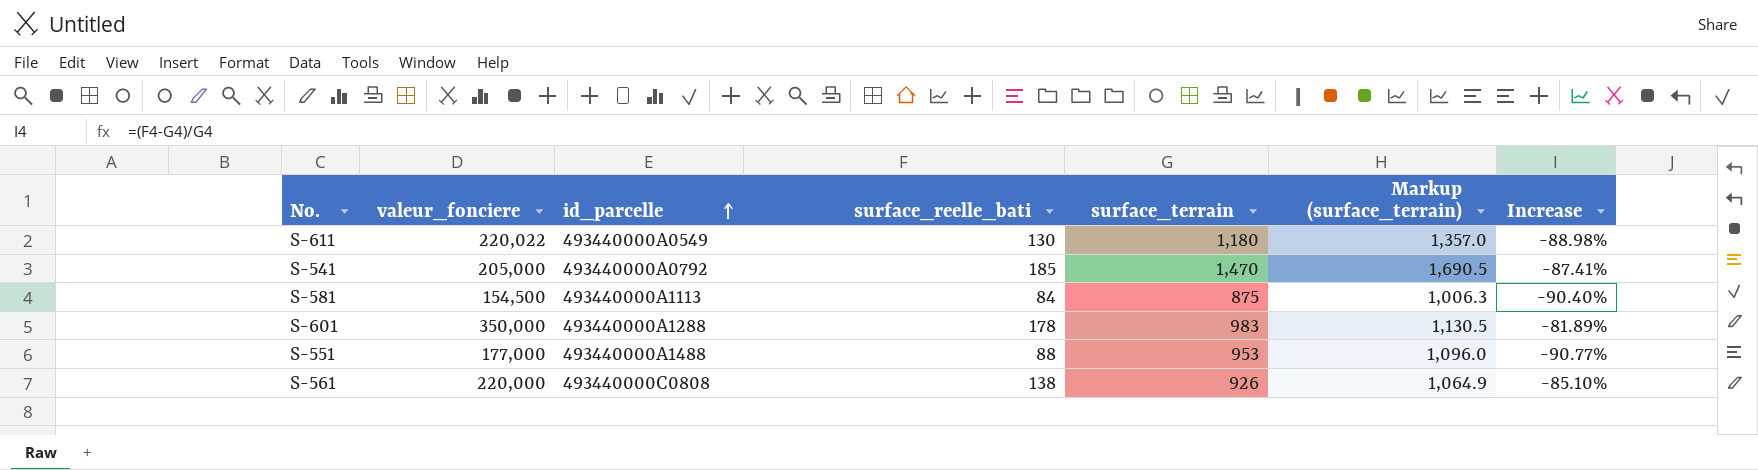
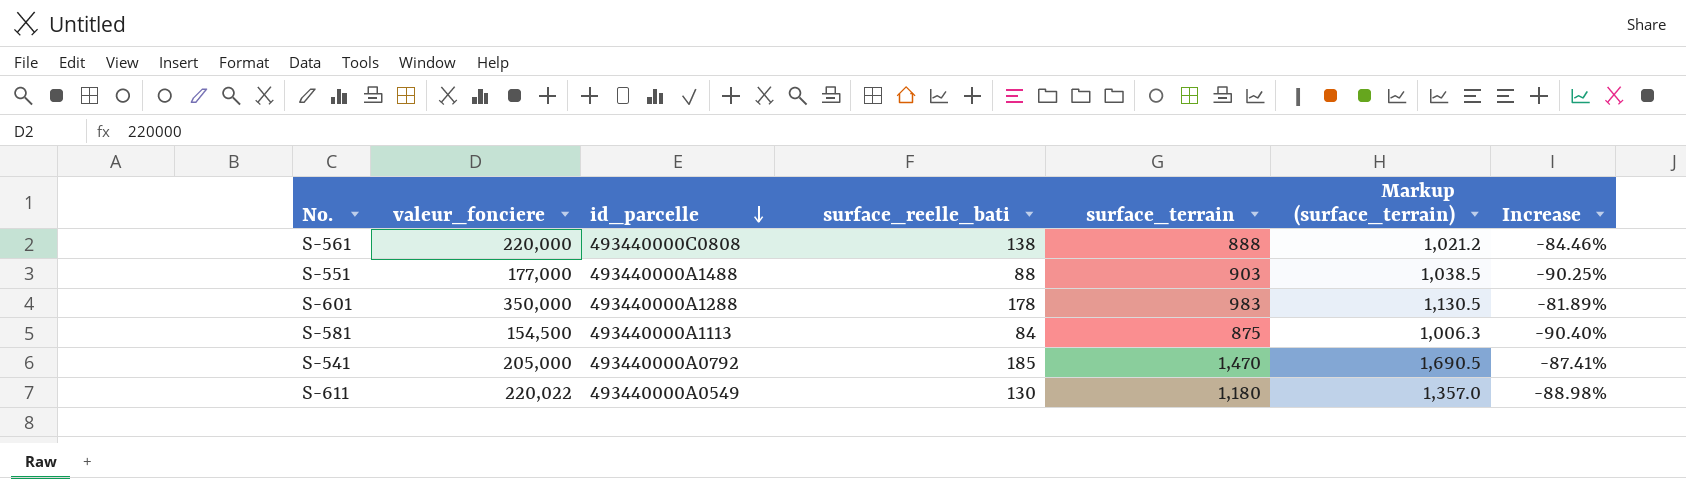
row order: id_parcelle ascending -> id_parcelle descending
S-561 | surface_terrain: 926 -> 888
S-561 | Markup (surface_terrain): 1,064.9 -> 1,021.2
S-561 | Increase: -85.10% -> -84.46%
S-551 | surface_terrain: 953 -> 903
S-551 | Markup (surface_terrain): 1,096.0 -> 1,038.5
S-551 | Increase: -90.77% -> -90.25%

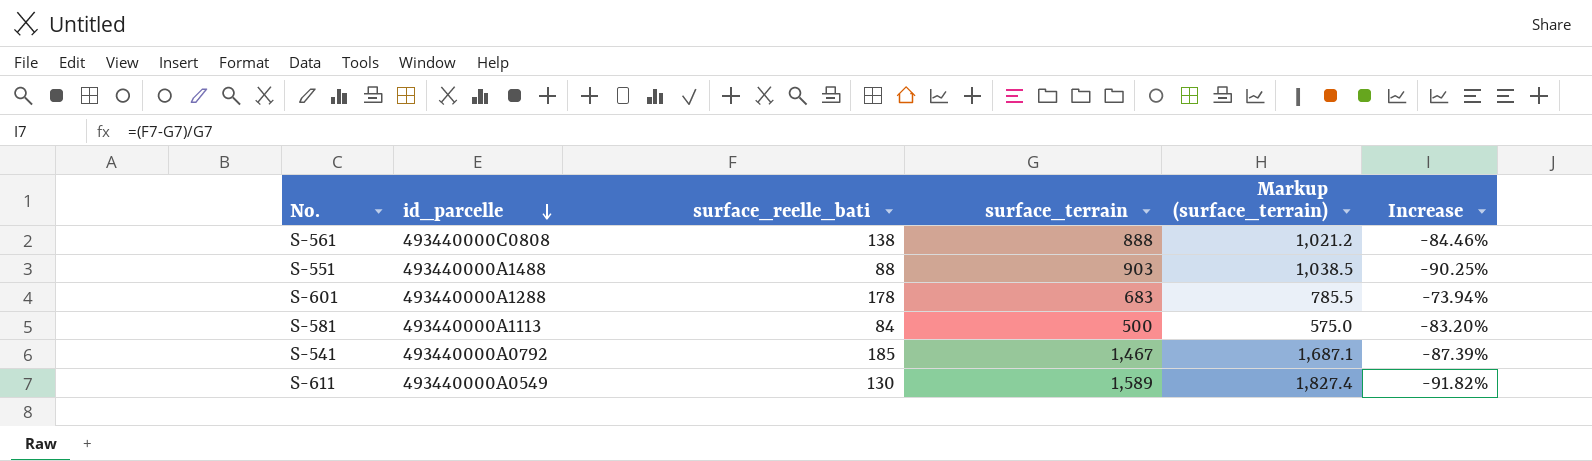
column valeur_fonciere | position: 2 -> none
S-601 | surface_terrain: 983 -> 683
S-601 | Markup (surface_terrain): 1,130.5 -> 785.5
S-601 | Increase: -81.89% -> -73.94%
S-581 | surface_terrain: 875 -> 500
S-581 | Markup (surface_terrain): 1,006.3 -> 575.0
S-581 | Increase: -90.40% -> -83.20%
S-541 | surface_terrain: 1,470 -> 1,467
S-541 | Markup (surface_terrain): 1,690.5 -> 1,687.1
S-541 | Increase: -87.41% -> -87.39%
S-611 | surface_terrain: 1,180 -> 1,589
S-611 | Markup (surface_terrain): 1,357.0 -> 1,827.4
S-611 | Increase: -88.98% -> -91.82%

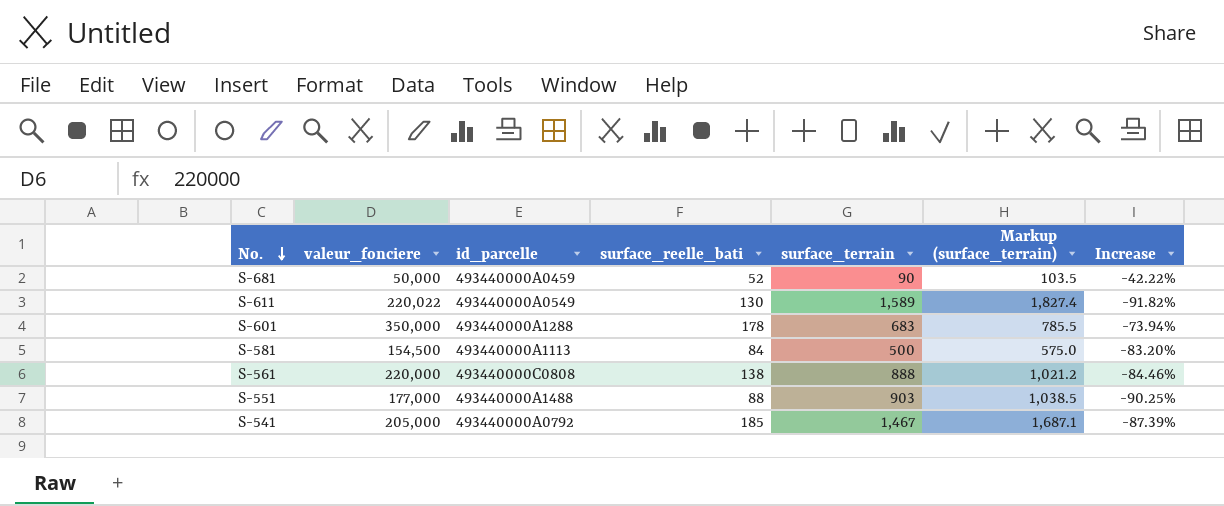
row order: id_parcelle descending -> No. descending
column valeur_fonciere | position: none -> 2
row S-681: none -> 50,000 | 493440000A0459 | 52 | 90 | 103.5 | -42.22%

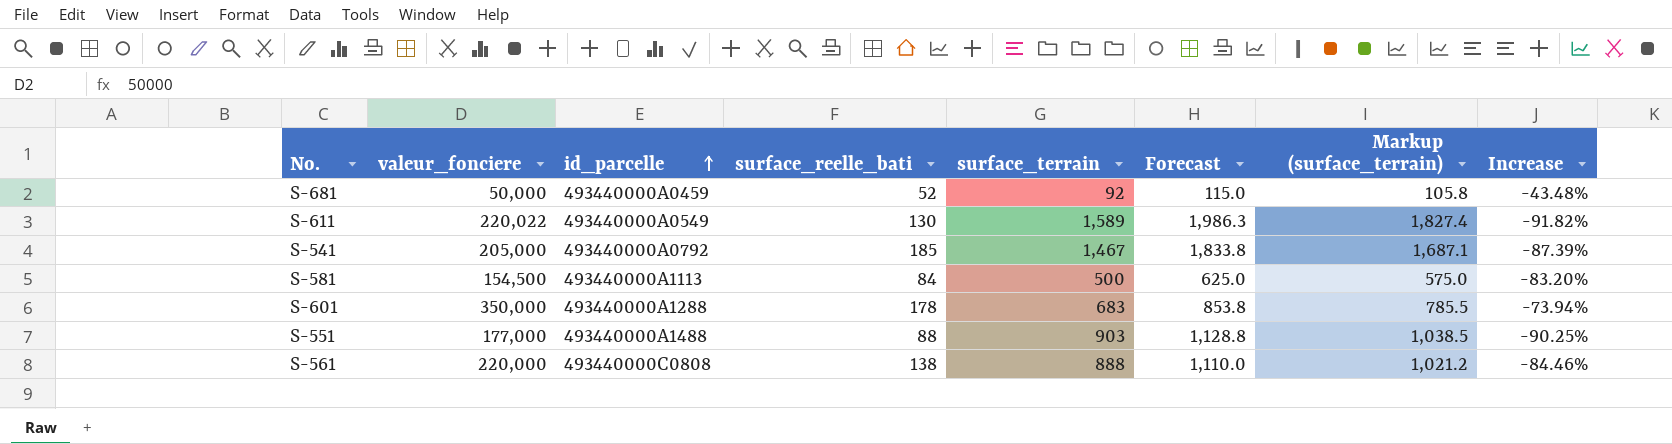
row order: No. descending -> id_parcelle ascending
column Forecast | formula: none -> [surface_terrain] * 1.25
S-681 | surface_terrain: 90 -> 92
S-681 | Markup (surface_terrain): 103.5 -> 105.8
S-681 | Increase: -42.22% -> -43.48%

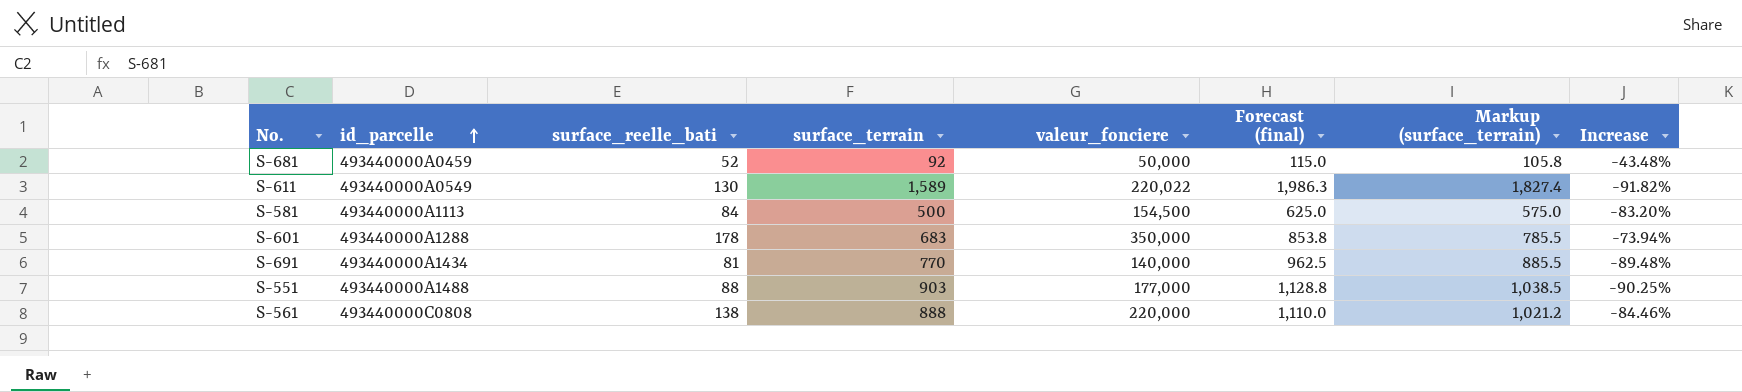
column valeur_fonciere | position: 2 -> 5
column name: Forecast -> Forecast (final)
row S-541: 205,000 | 493440000A0792 | 185 | 1,467 | 1,833.8 | 1,687.1 | -87.39% -> none
row S-691: none -> 493440000A1434 | 81 | 770 | 140,000 | 962.5 | 885.5 | -89.48%

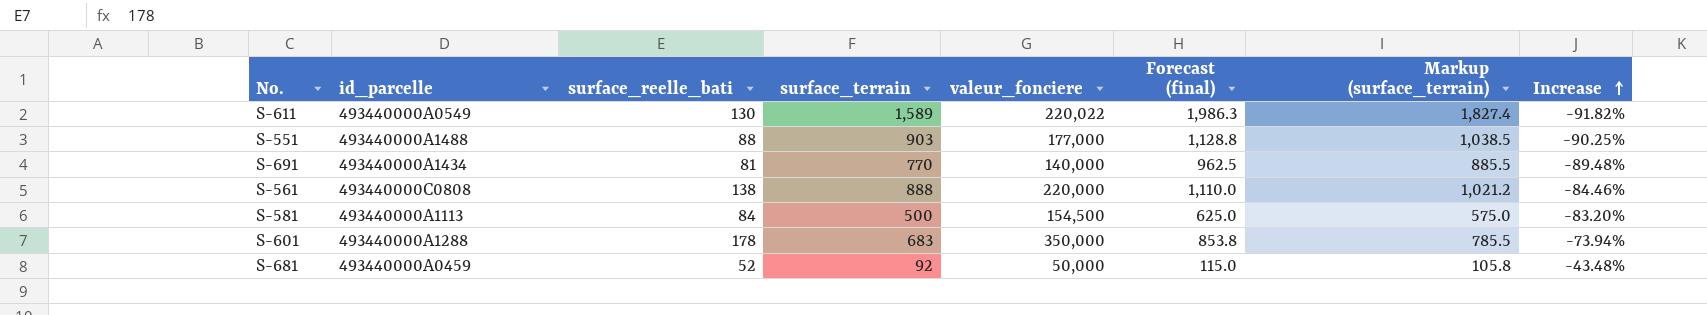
row order: id_parcelle ascending -> Increase ascending

